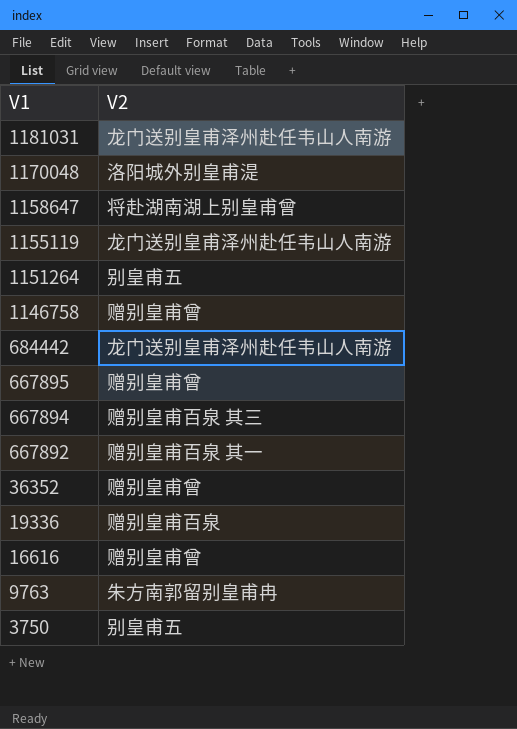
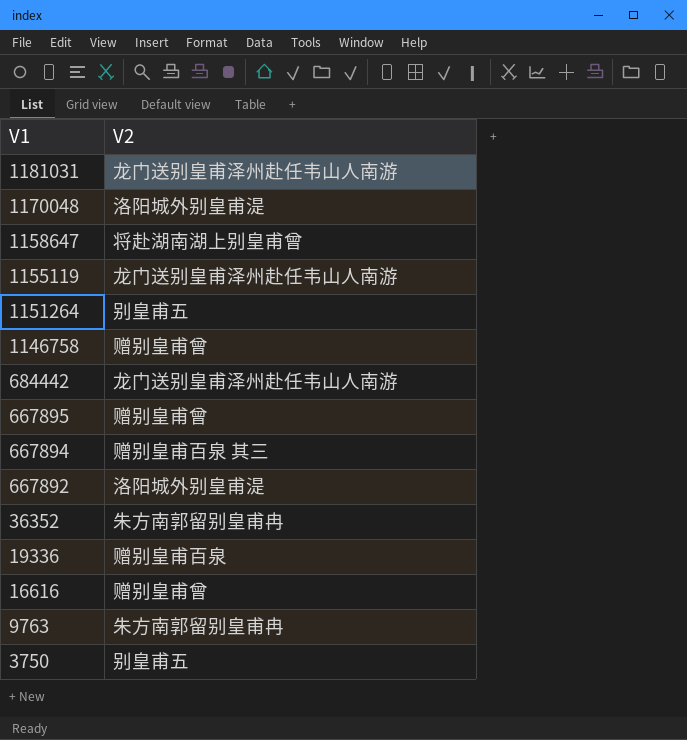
667892 | V2: 赠别皇甫百泉 其一 -> 洛阳城外别皇甫湜
36352 | V2: 赠别皇甫曾 -> 朱方南郭留别皇甫冉

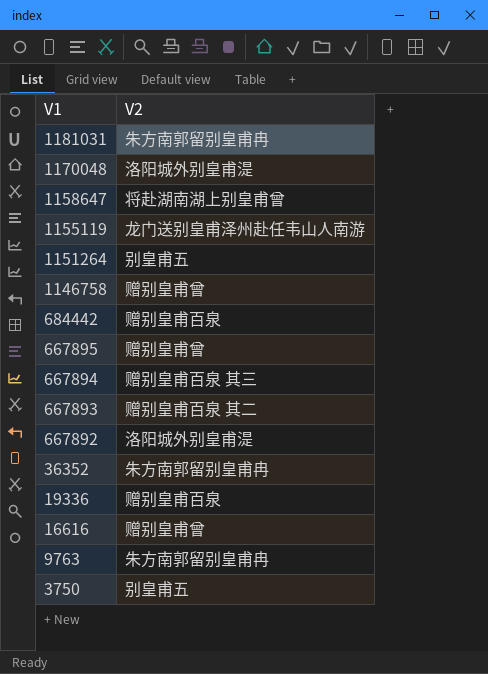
1181031 | V2: 龙门送别皇甫泽州赴任韦山人南游 -> 朱方南郭留别皇甫冉
684442 | V2: 龙门送别皇甫泽州赴任韦山人南游 -> 赠别皇甫百泉
row 667893: none -> 赠别皇甫百泉 其二

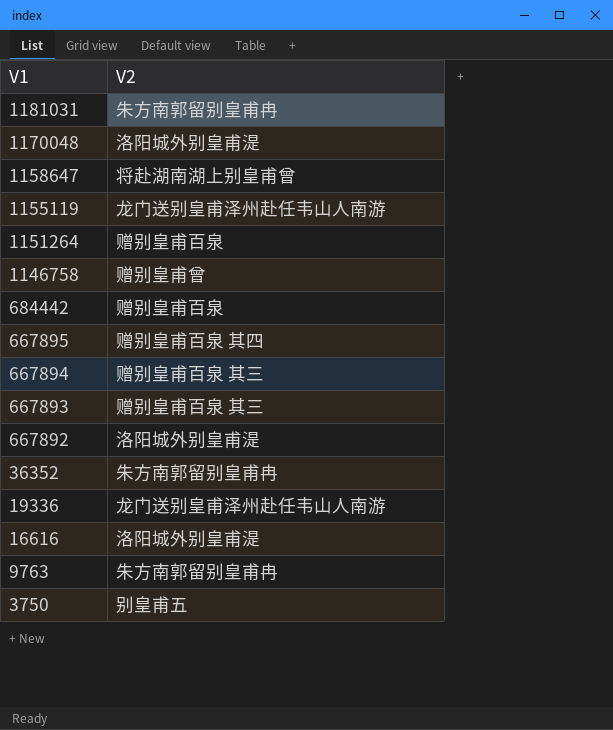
1151264 | V2: 别皇甫五 -> 赠别皇甫百泉
667895 | V2: 赠别皇甫曾 -> 赠别皇甫百泉 其四
667893 | V2: 赠别皇甫百泉 其二 -> 赠别皇甫百泉 其三
19336 | V2: 赠别皇甫百泉 -> 龙门送别皇甫泽州赴任韦山人南游
16616 | V2: 赠别皇甫曾 -> 洛阳城外别皇甫湜

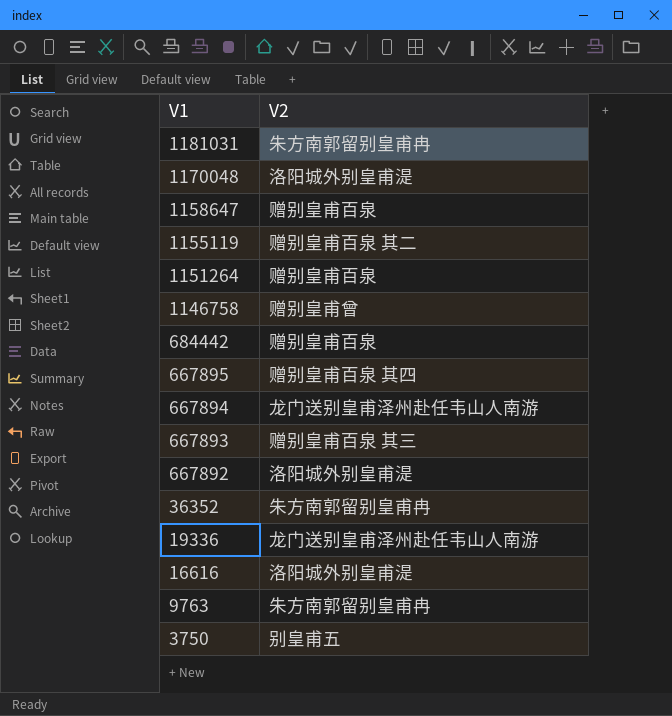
1158647 | V2: 将赴湖南湖上别皇甫曾 -> 赠别皇甫百泉
1155119 | V2: 龙门送别皇甫泽州赴任韦山人南游 -> 赠别皇甫百泉 其二
667894 | V2: 赠别皇甫百泉 其三 -> 龙门送别皇甫泽州赴任韦山人南游

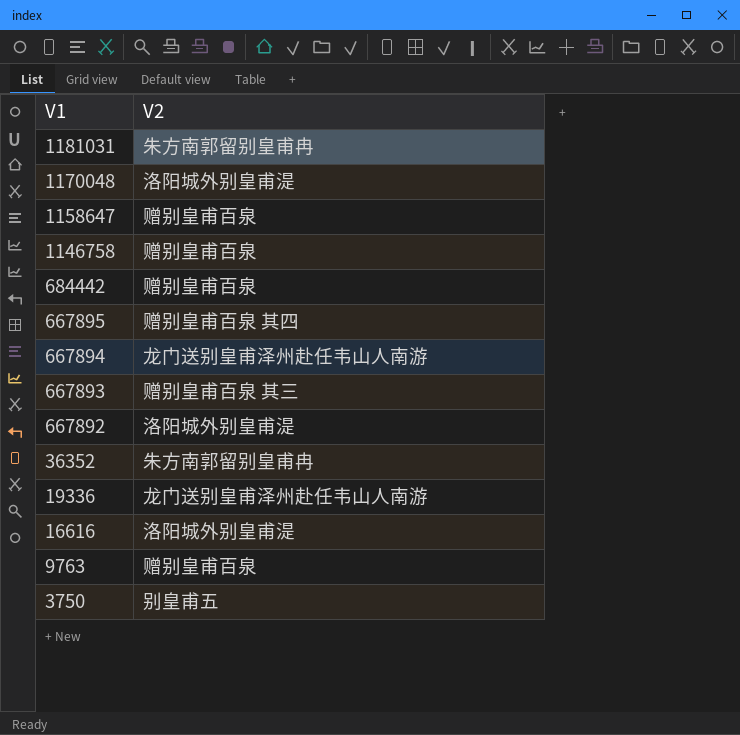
row 1155119: 赠别皇甫百泉 其二 -> none
row 1151264: 赠别皇甫百泉 -> none
1146758 | V2: 赠别皇甫曾 -> 赠别皇甫百泉
9763 | V2: 朱方南郭留别皇甫冉 -> 赠别皇甫百泉

